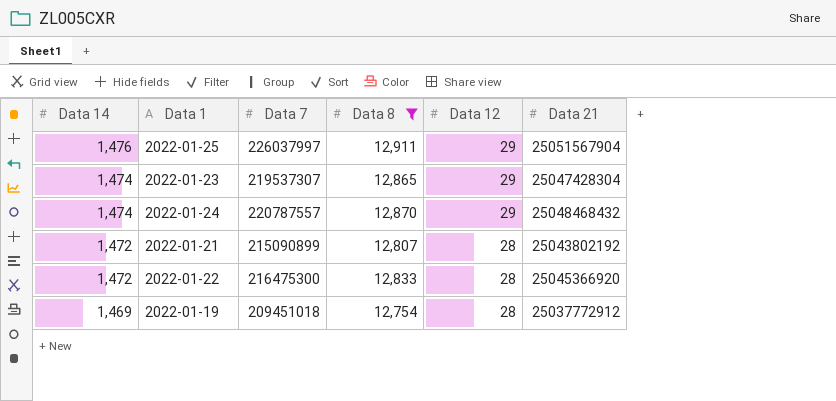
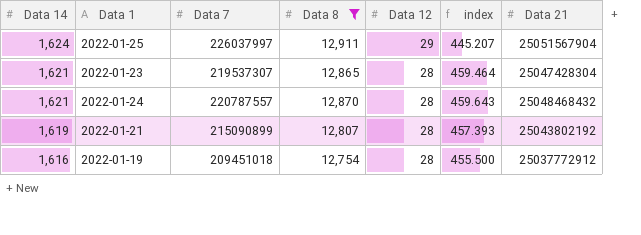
column index | formula: none -> [Data 8] / [Data 12]
row 2022-01-22: 1,472 | 216475300 | 12,833 | 28 | 25045366920 -> none
2022-01-25 | Data 14: 1,476 -> 1,624
2022-01-23 | Data 14: 1,474 -> 1,621
2022-01-23 | Data 12: 29 -> 28
2022-01-24 | Data 14: 1,474 -> 1,621
2022-01-24 | Data 12: 29 -> 28
2022-01-21 | Data 14: 1,472 -> 1,619
2022-01-19 | Data 14: 1,469 -> 1,616

